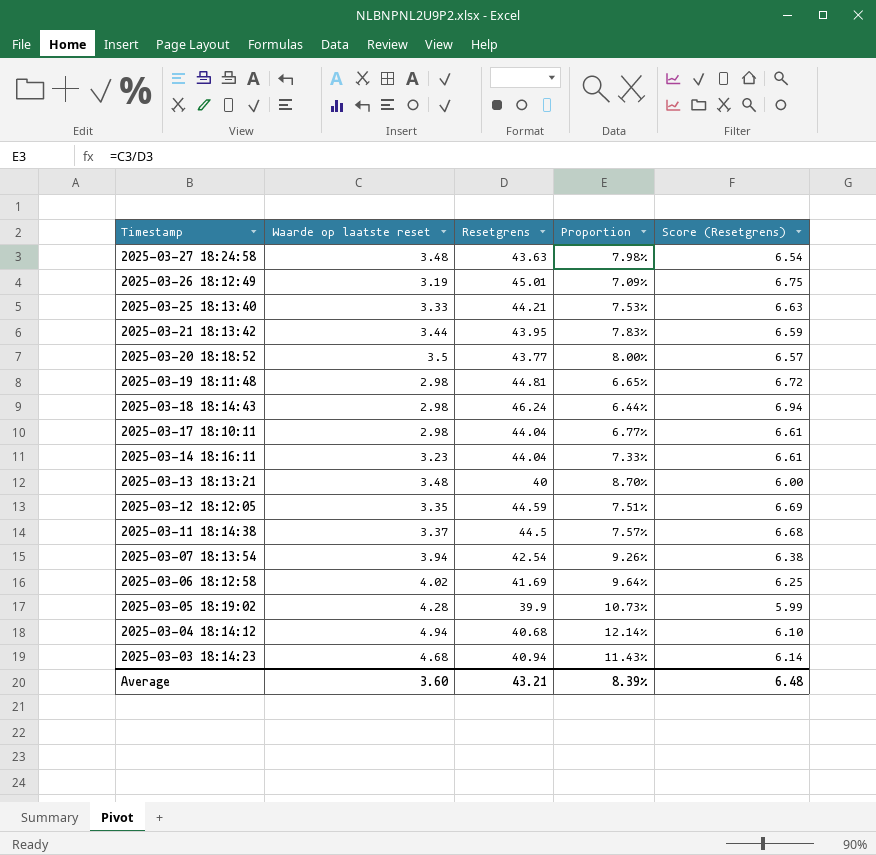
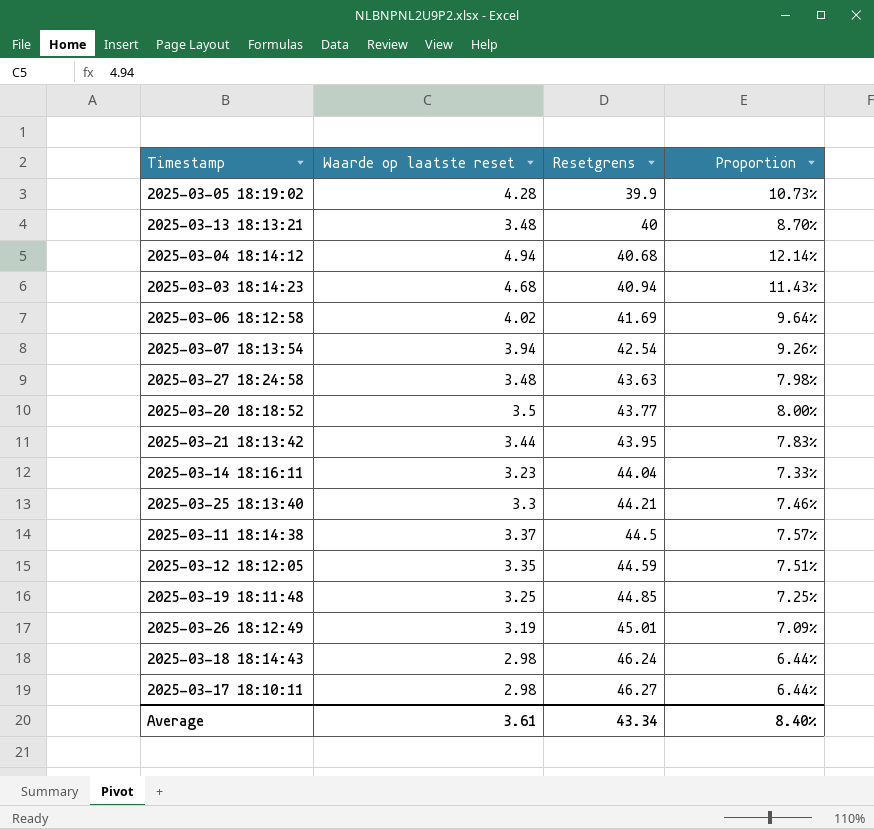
row order: Timestamp descending -> Resetgrens ascending
column Score (Resetgrens) | formula: [Resetgrens] * 0.15 -> none
2025-03-25 18:13:40 | Waarde op laatste reset: 3.33 -> 3.3
2025-03-25 18:13:40 | Proportion: 7.53% -> 7.46%
2025-03-19 18:11:48 | Waarde op laatste reset: 2.98 -> 3.25
2025-03-19 18:11:48 | Resetgrens: 44.81 -> 44.85
2025-03-19 18:11:48 | Proportion: 6.65% -> 7.25%
2025-03-17 18:10:11 | Resetgrens: 44.04 -> 46.27
2025-03-17 18:10:11 | Proportion: 6.77% -> 6.44%
Average | Waarde op laatste reset: 3.60 -> 3.61
Average | Resetgrens: 43.21 -> 43.34
Average | Proportion: 8.39% -> 8.40%

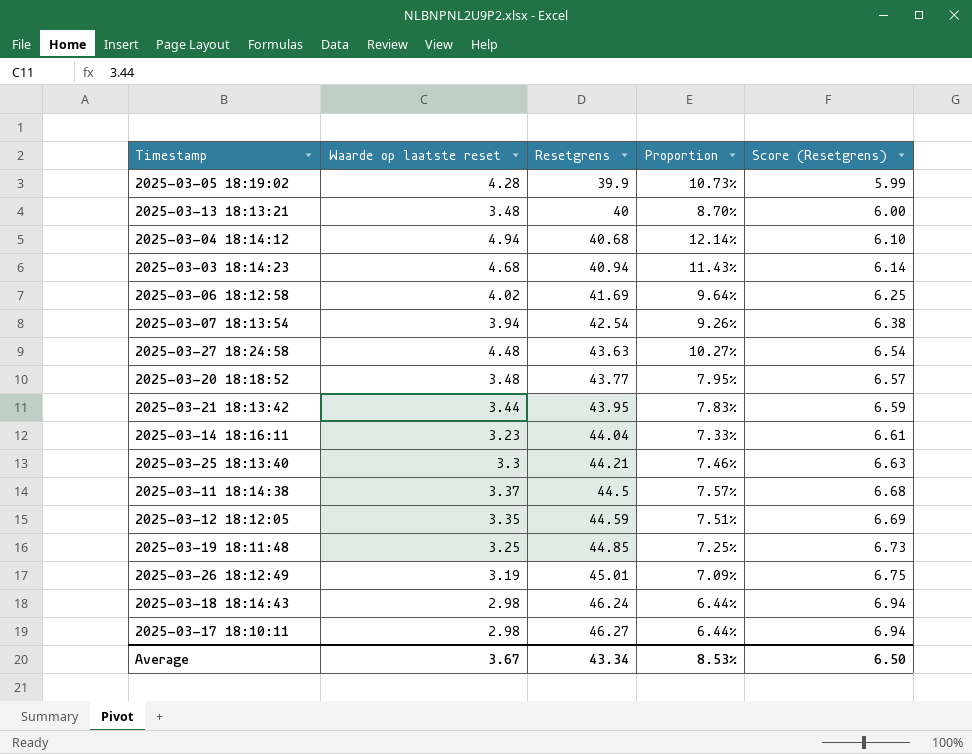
column Score (Resetgrens) | formula: none -> [Resetgrens] * 0.15
2025-03-27 18:24:58 | Waarde op laatste reset: 3.48 -> 4.48
2025-03-27 18:24:58 | Proportion: 7.98% -> 10.27%
2025-03-20 18:18:52 | Waarde op laatste reset: 3.5 -> 3.48
2025-03-20 18:18:52 | Proportion: 8.00% -> 7.95%
Average | Waarde op laatste reset: 3.61 -> 3.67
Average | Proportion: 8.40% -> 8.53%

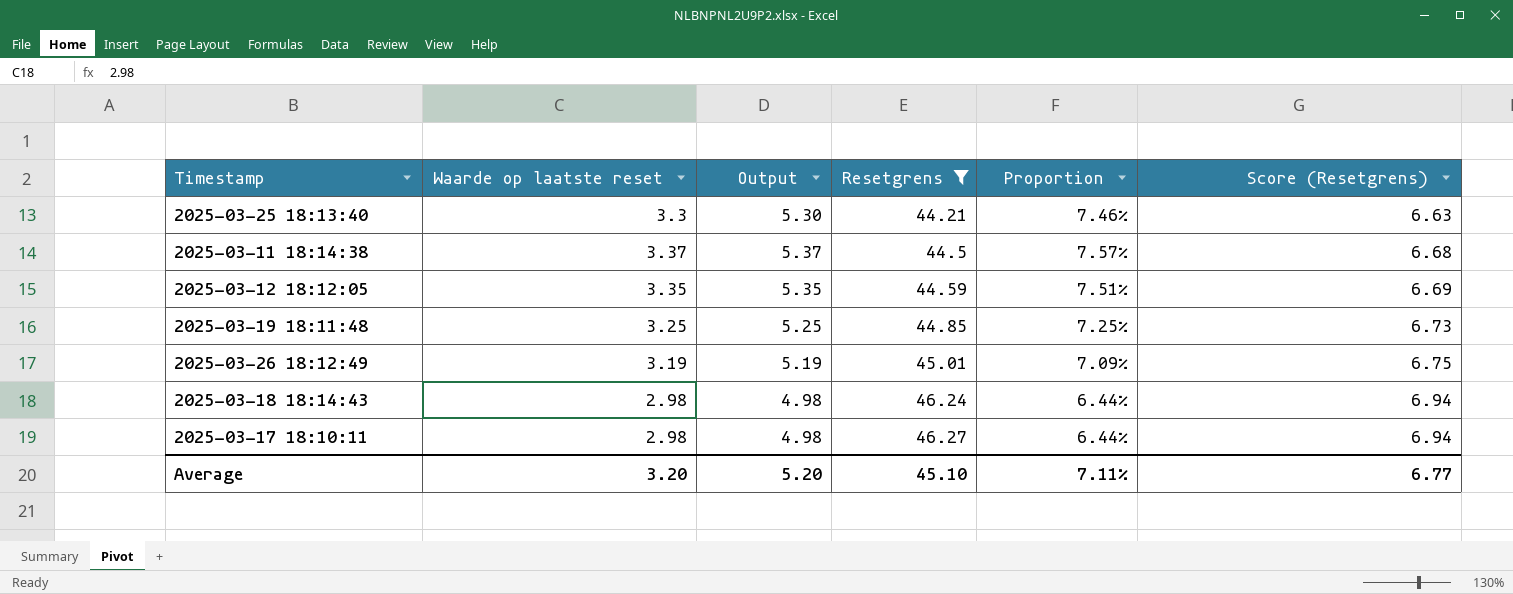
filter: none -> Resetgrens >= 44.21
column Output | formula: none -> [Waarde op laatste reset] + 2
Average | Waarde op laatste reset: 3.67 -> 3.20
Average | Resetgrens: 43.34 -> 45.10
Average | Proportion: 8.53% -> 7.11%
Average | Score (Resetgrens): 6.50 -> 6.77

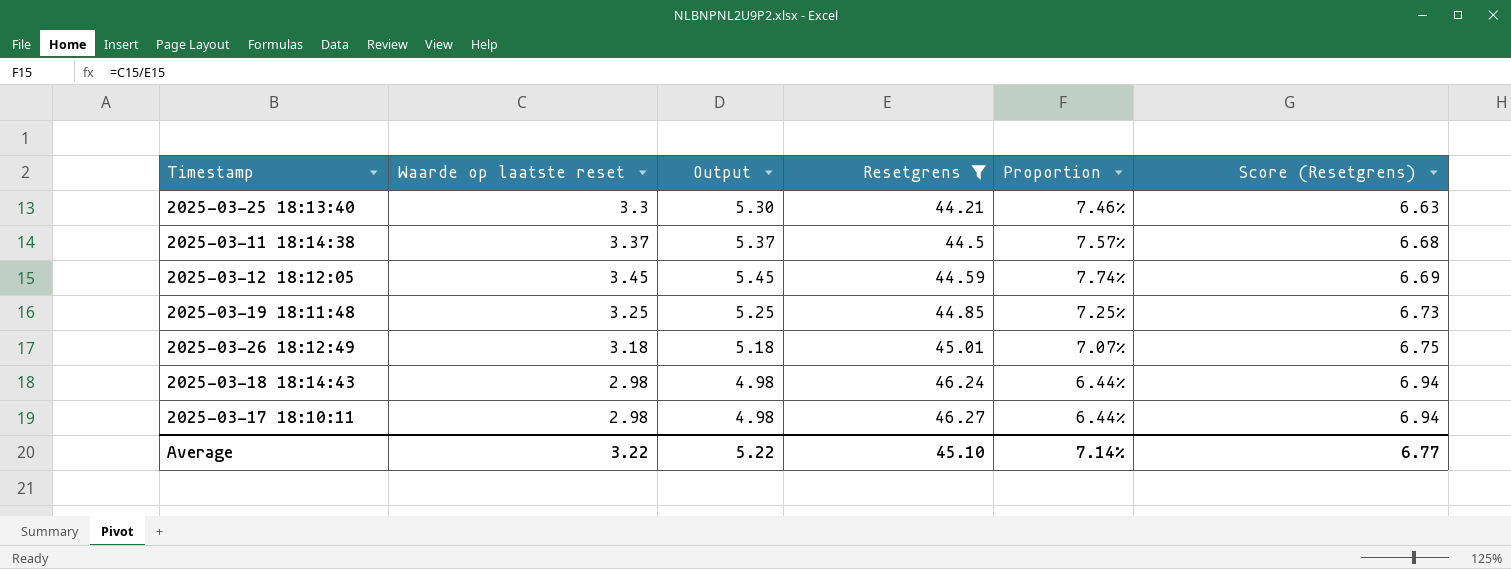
2025-03-12 18:12:05 | Waarde op laatste reset: 3.35 -> 3.45
2025-03-12 18:12:05 | Output: 5.35 -> 5.45
2025-03-12 18:12:05 | Proportion: 7.51% -> 7.74%
2025-03-26 18:12:49 | Waarde op laatste reset: 3.19 -> 3.18
2025-03-26 18:12:49 | Output: 5.19 -> 5.18
2025-03-26 18:12:49 | Proportion: 7.09% -> 7.07%
Average | Waarde op laatste reset: 3.20 -> 3.22
Average | Output: 5.20 -> 5.22
Average | Proportion: 7.11% -> 7.14%

